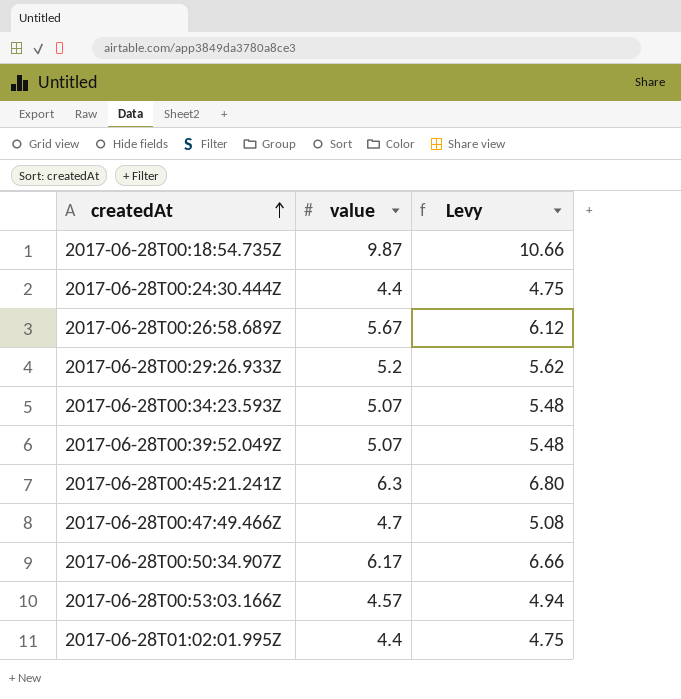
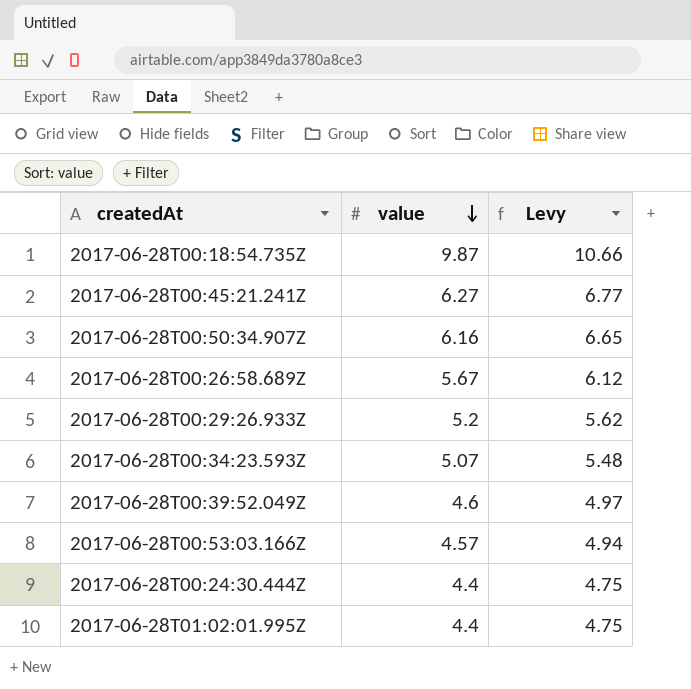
row order: createdAt ascending -> value descending
row 2017-06-28T00:47:49.466Z: 4.7 | 5.08 -> none
2017-06-28T00:45:21.241Z | value: 6.3 -> 6.27
2017-06-28T00:45:21.241Z | Levy: 6.80 -> 6.77
2017-06-28T00:50:34.907Z | value: 6.17 -> 6.16
2017-06-28T00:50:34.907Z | Levy: 6.66 -> 6.65
2017-06-28T00:39:52.049Z | value: 5.07 -> 4.6
2017-06-28T00:39:52.049Z | Levy: 5.48 -> 4.97

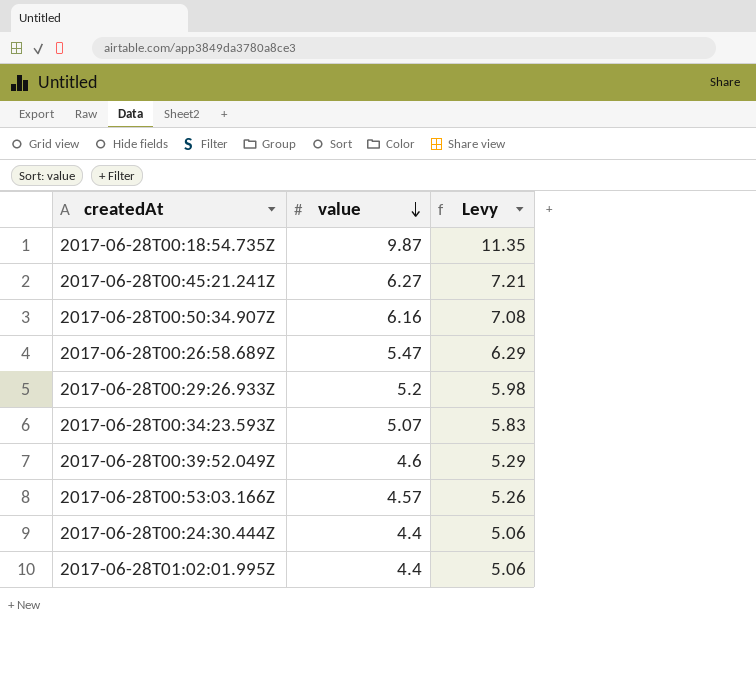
column Levy | formula: [value] * 1.08 -> [value] * 1.15
2017-06-28T00:26:58.689Z | value: 5.67 -> 5.47

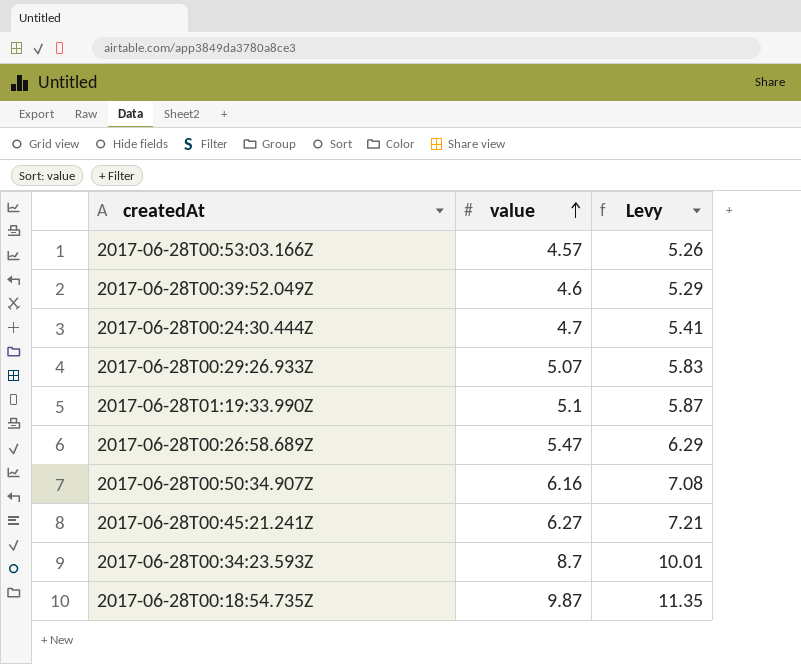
row order: value descending -> value ascending
row 2017-06-28T01:02:01.995Z: 4.4 | 5.06 -> none
2017-06-28T00:24:30.444Z | value: 4.4 -> 4.7
2017-06-28T00:24:30.444Z | Levy: 5.06 -> 5.41
2017-06-28T00:29:26.933Z | value: 5.2 -> 5.07
2017-06-28T00:29:26.933Z | Levy: 5.98 -> 5.83
row 2017-06-28T01:19:33.990Z: none -> 5.1 | 5.87
2017-06-28T00:34:23.593Z | value: 5.07 -> 8.7
2017-06-28T00:34:23.593Z | Levy: 5.83 -> 10.01

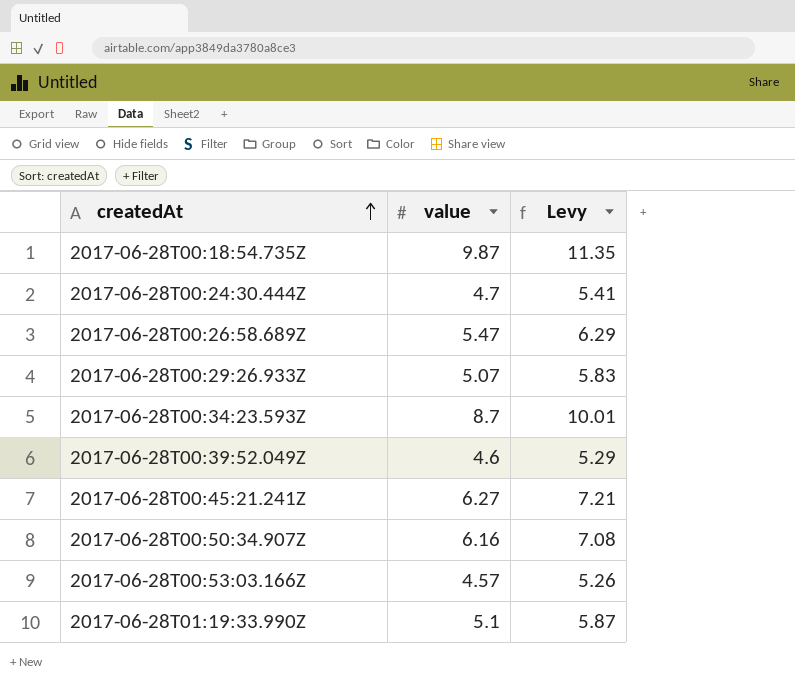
row order: value ascending -> createdAt ascending

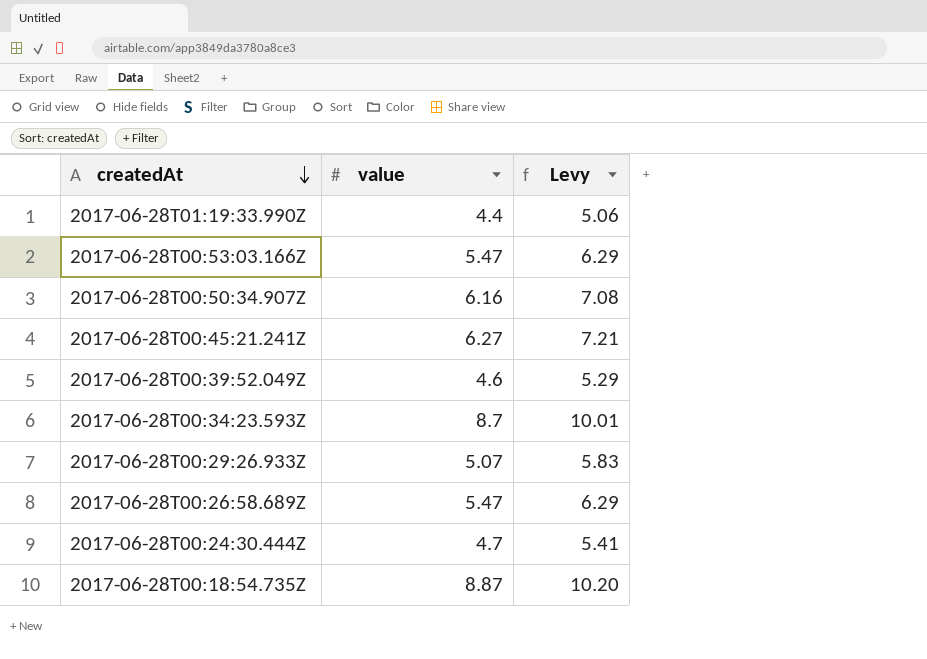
row order: createdAt ascending -> createdAt descending
2017-06-28T01:19:33.990Z | value: 5.1 -> 4.4
2017-06-28T01:19:33.990Z | Levy: 5.87 -> 5.06
2017-06-28T00:53:03.166Z | value: 4.57 -> 5.47
2017-06-28T00:53:03.166Z | Levy: 5.26 -> 6.29
2017-06-28T00:18:54.735Z | value: 9.87 -> 8.87
2017-06-28T00:18:54.735Z | Levy: 11.35 -> 10.20

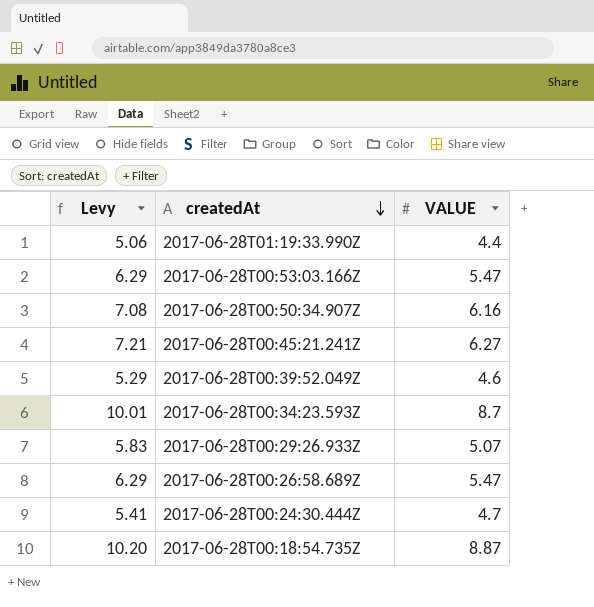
column Levy | position: 3 -> 1
column name: value -> VALUE

